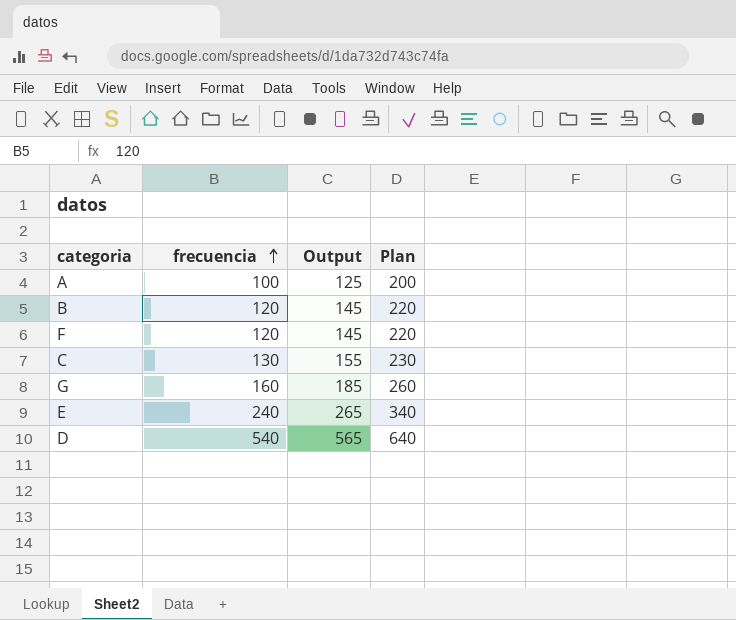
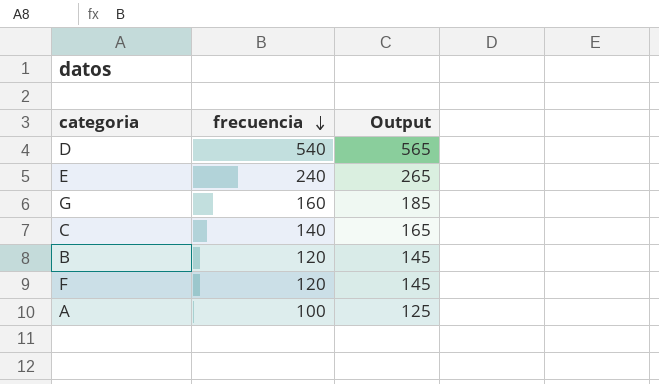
row order: frecuencia ascending -> frecuencia descending
column Plan | formula: [frecuencia] + 100 -> none
C | frecuencia: 130 -> 140
C | Output: 155 -> 165

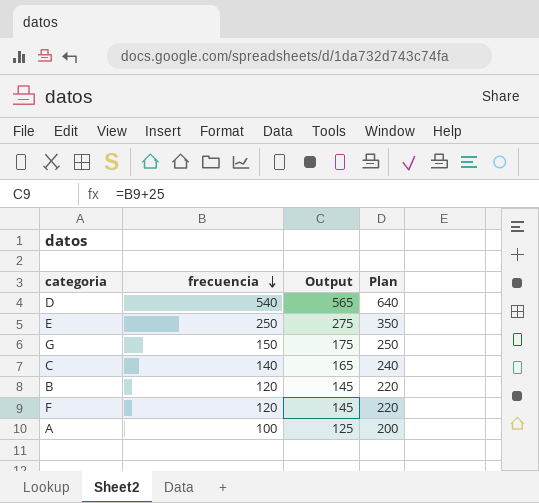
column Plan | formula: none -> [frecuencia] + 100
E | frecuencia: 240 -> 250
E | Output: 265 -> 275
G | frecuencia: 160 -> 150
G | Output: 185 -> 175

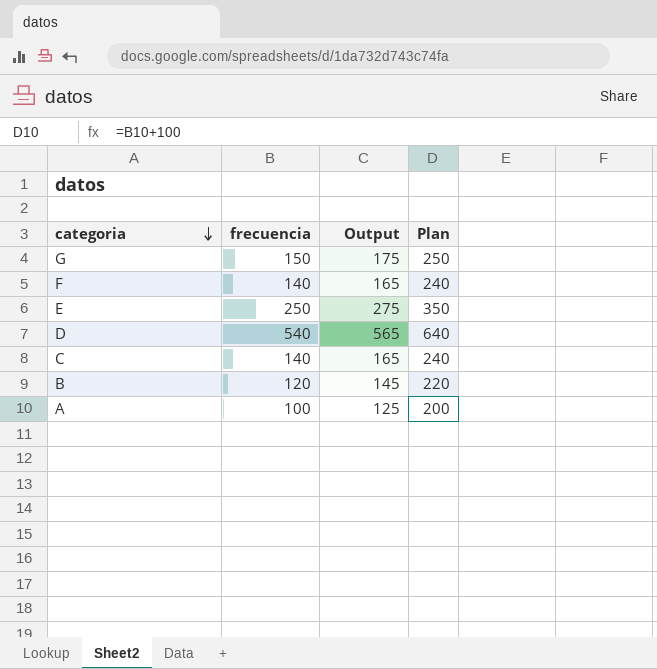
row order: frecuencia descending -> categoria descending
F | frecuencia: 120 -> 140
F | Output: 145 -> 165
F | Plan: 220 -> 240

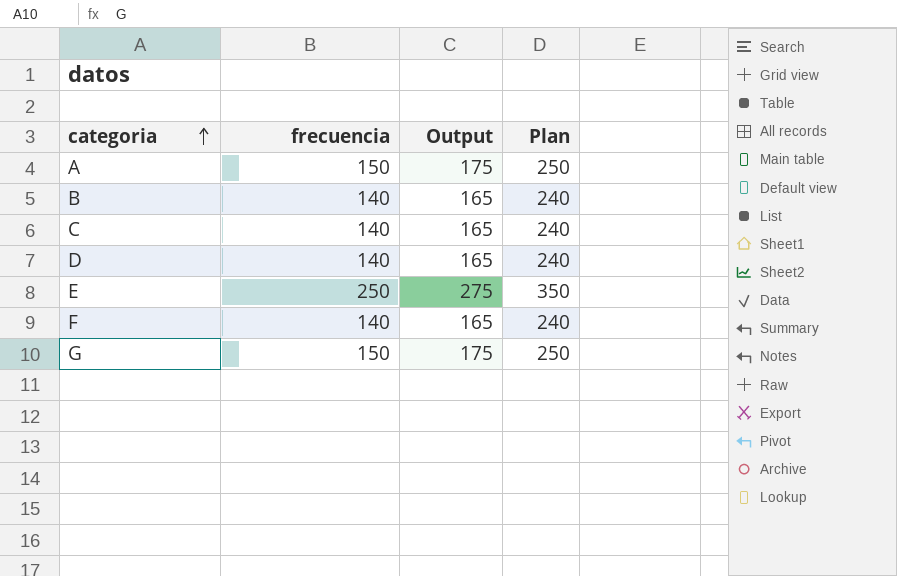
row order: categoria descending -> categoria ascending
A | frecuencia: 100 -> 150
A | Output: 125 -> 175
A | Plan: 200 -> 250
B | frecuencia: 120 -> 140
B | Output: 145 -> 165
B | Plan: 220 -> 240
D | frecuencia: 540 -> 140
D | Output: 565 -> 165
D | Plan: 640 -> 240

